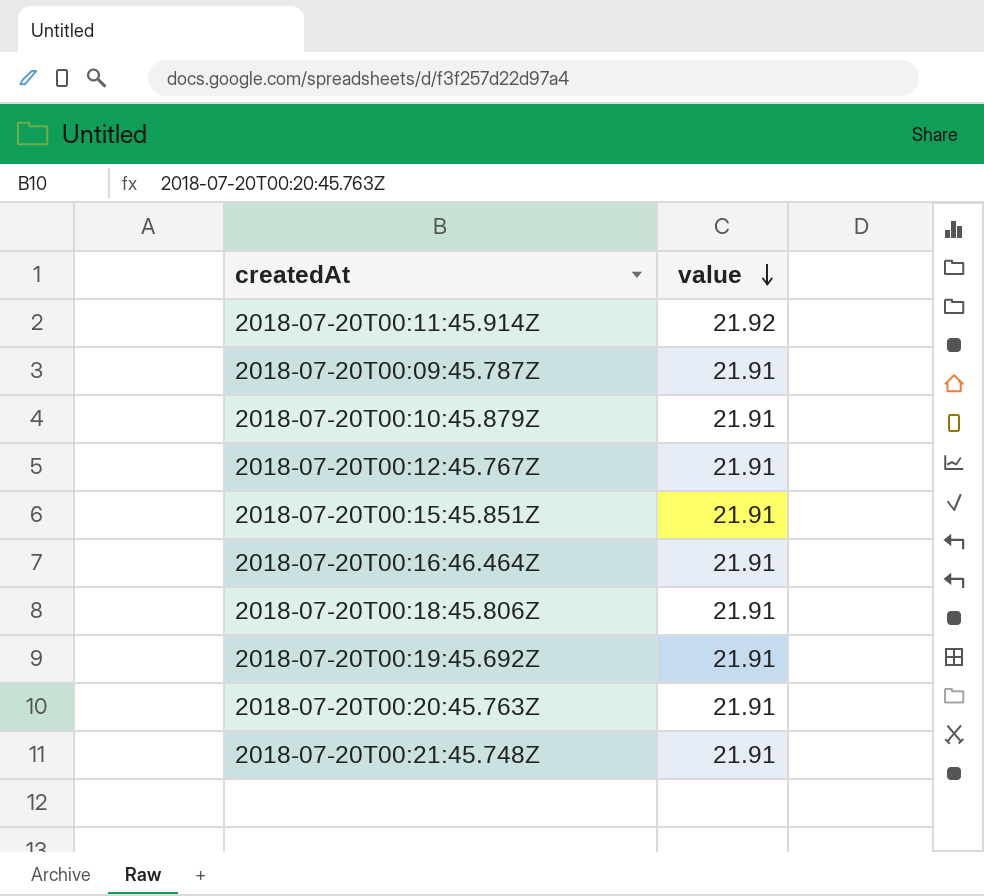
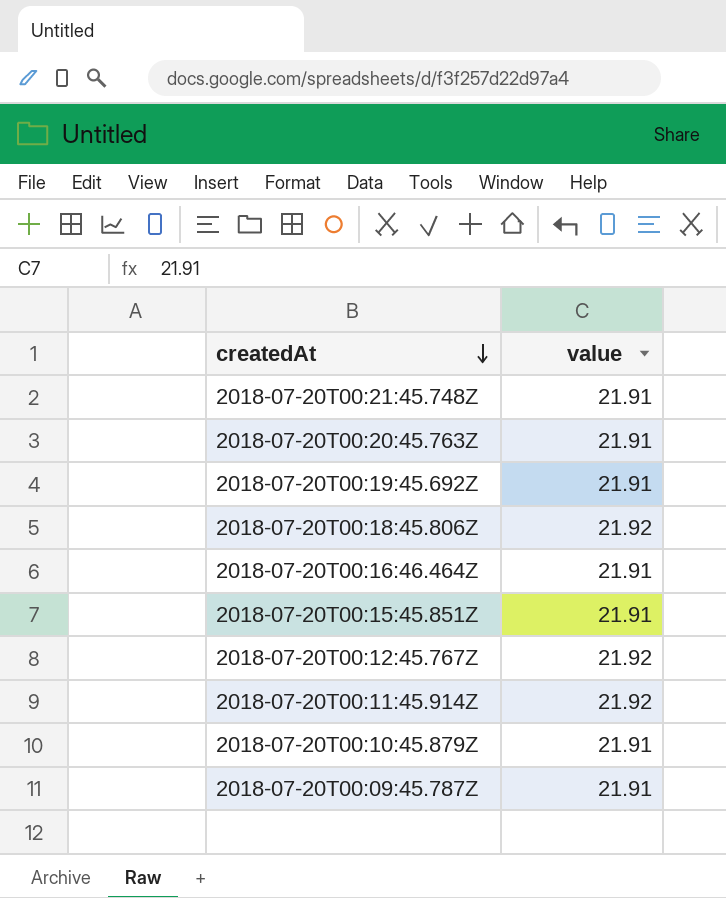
row order: value descending -> createdAt descending
2018-07-20T00:18:45.806Z | value: 21.91 -> 21.92
2018-07-20T00:12:45.767Z | value: 21.91 -> 21.92

